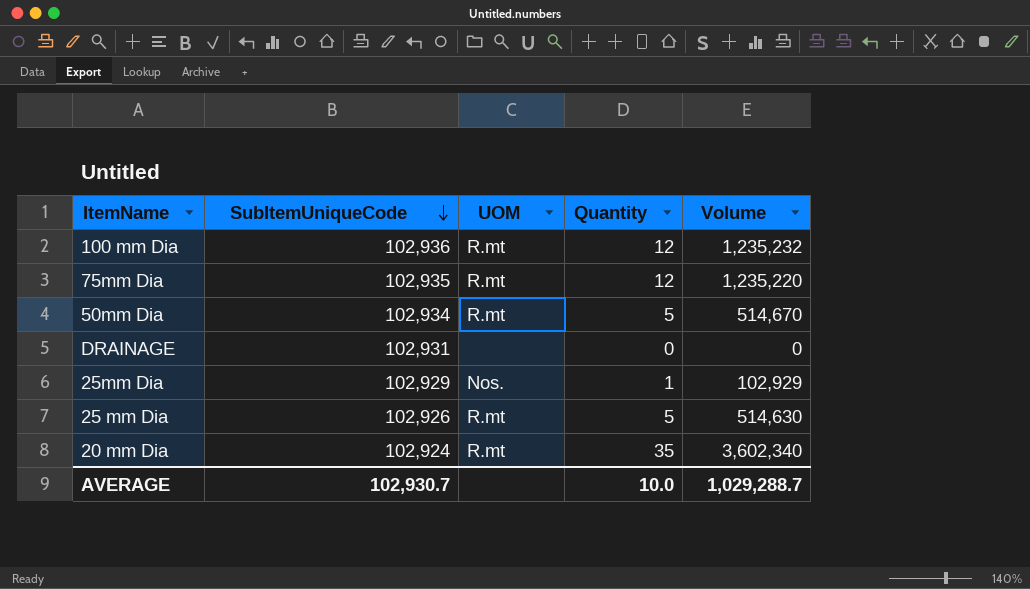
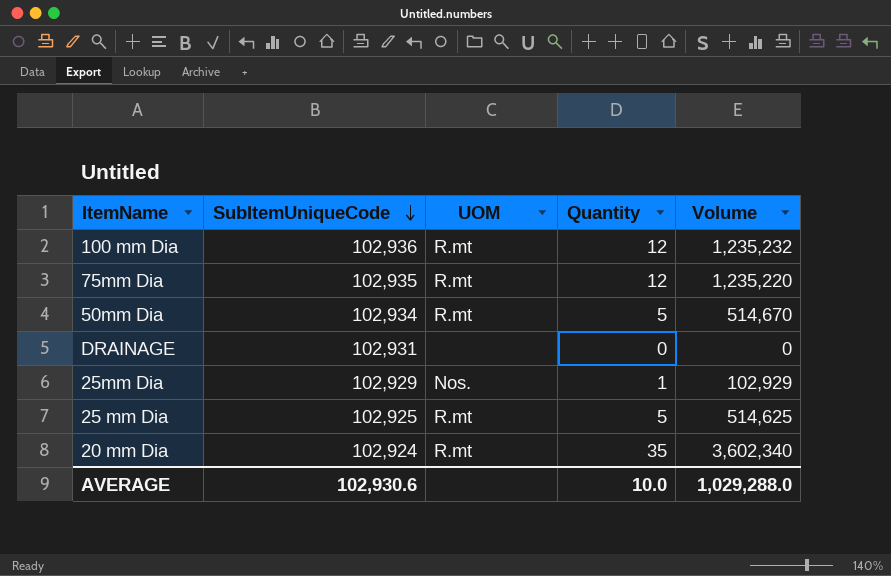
25 mm Dia | SubItemUniqueCode: 102,926 -> 102,925
25 mm Dia | Volume: 514,630 -> 514,625
AVERAGE | SubItemUniqueCode: 102,930.7 -> 102,930.6
AVERAGE | Volume: 1,029,288.7 -> 1,029,288.0

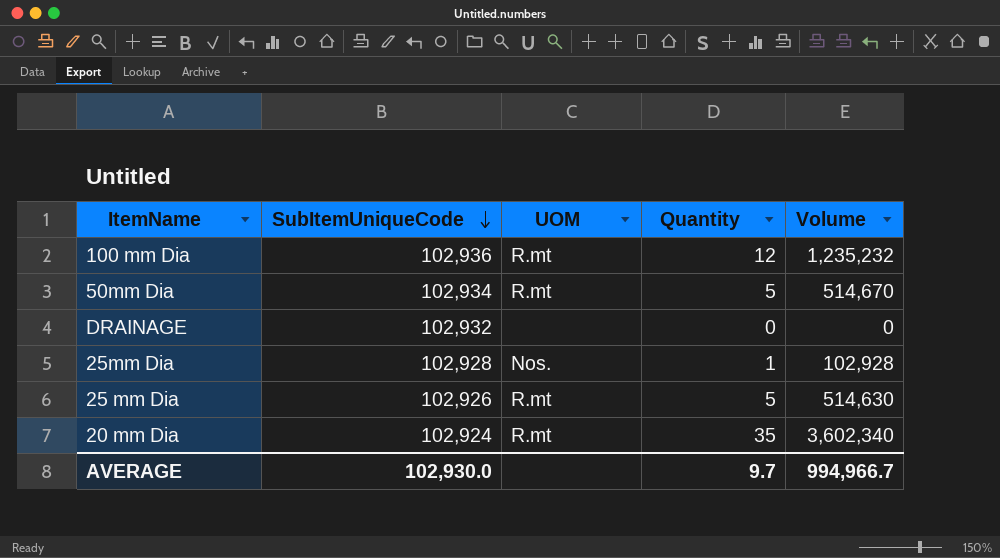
row 75mm Dia: 102,935 | R.mt | 12 | 1,235,220 -> none
DRAINAGE | SubItemUniqueCode: 102,931 -> 102,932
25mm Dia | SubItemUniqueCode: 102,929 -> 102,928
25mm Dia | Volume: 102,929 -> 102,928
25 mm Dia | SubItemUniqueCode: 102,925 -> 102,926
25 mm Dia | Volume: 514,625 -> 514,630
AVERAGE | SubItemUniqueCode: 102,930.6 -> 102,930.0
AVERAGE | Quantity: 10.0 -> 9.7
AVERAGE | Volume: 1,029,288.0 -> 994,966.7

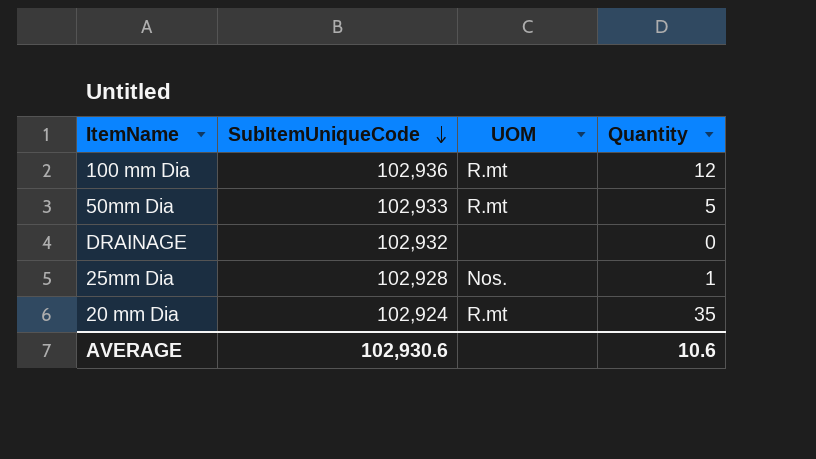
column Volume | formula: [SubItemUniqueCode] * [Quantity] -> none
row 25 mm Dia: 102,926 | R.mt | 5 | 514,630 -> none
50mm Dia | SubItemUniqueCode: 102,934 -> 102,933
AVERAGE | SubItemUniqueCode: 102,930.0 -> 102,930.6
AVERAGE | Quantity: 9.7 -> 10.6

